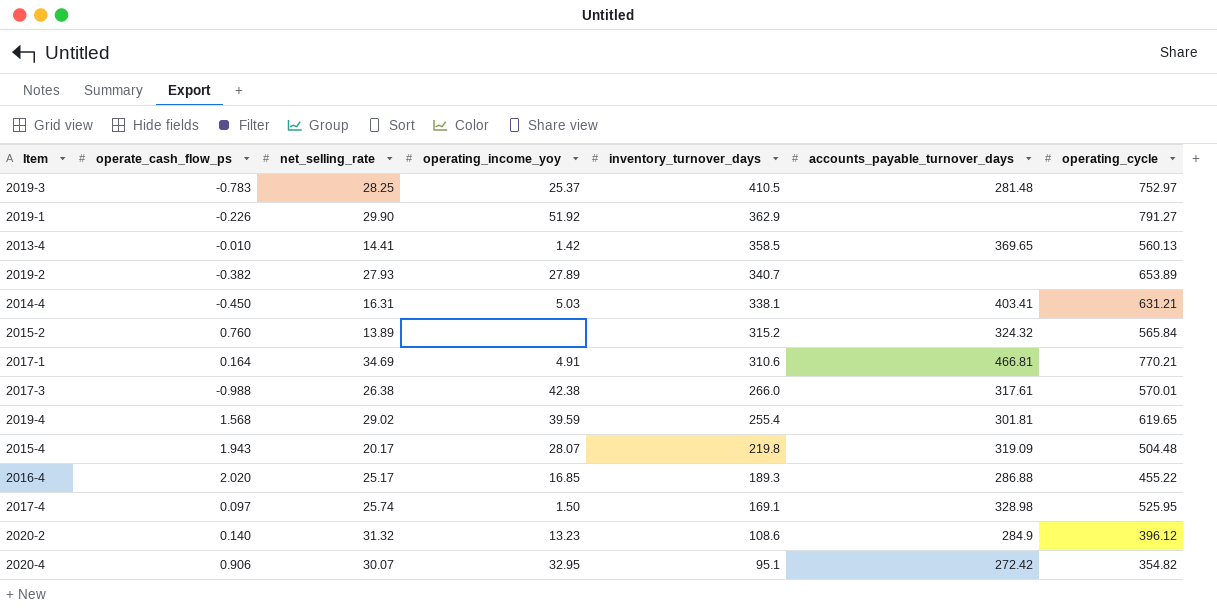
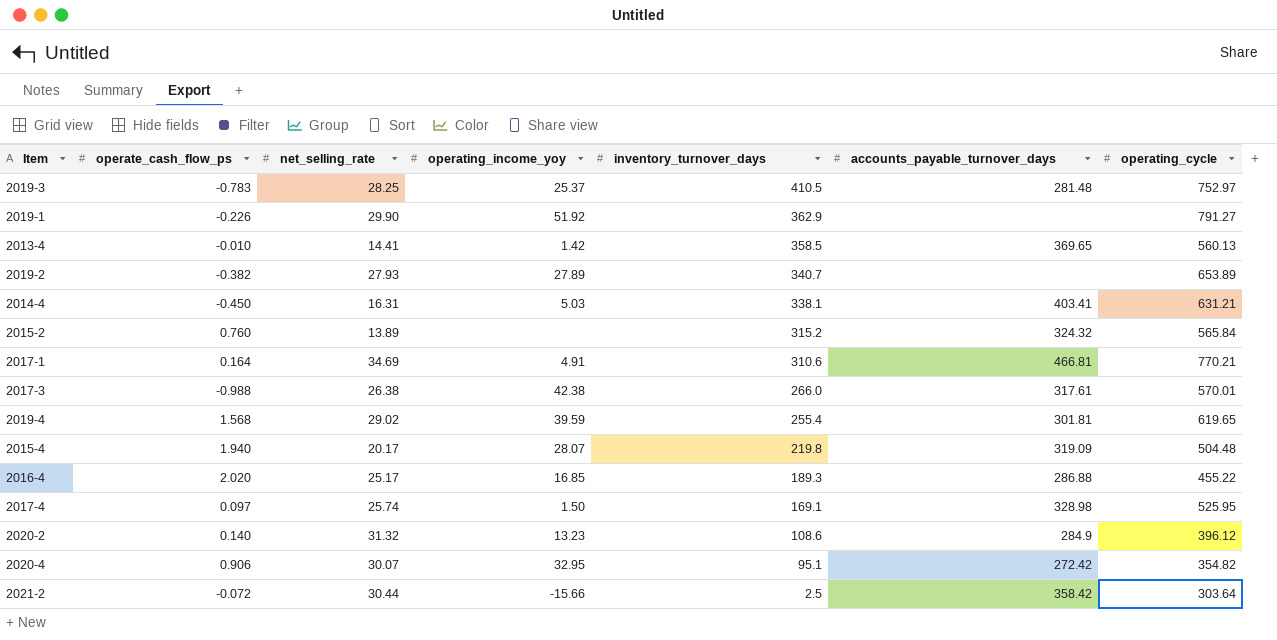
2015-4 | operate_cash_flow_ps: 1.943 -> 1.940
row 2021-2: none -> -0.072 | 30.44 | -15.66 | 2.5 | 358.42 | 303.64

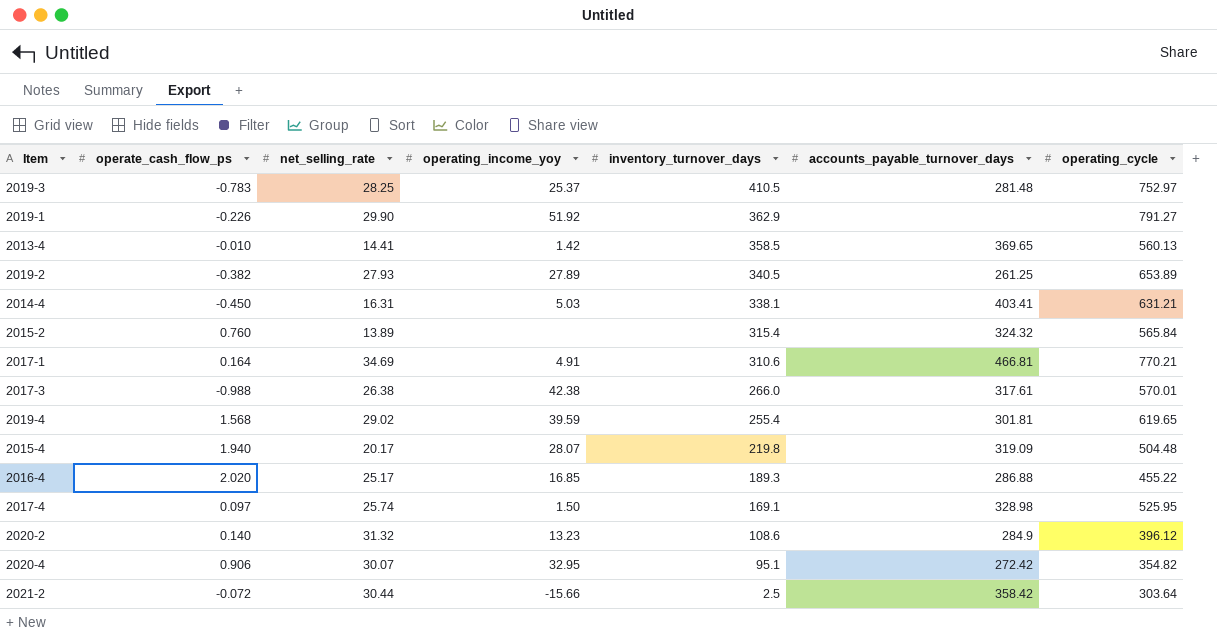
2019-2 | inventory_turnover_days: 340.7 -> 340.5
2019-2 | accounts_payable_turnover_days: none -> 261.25
2015-2 | inventory_turnover_days: 315.2 -> 315.4

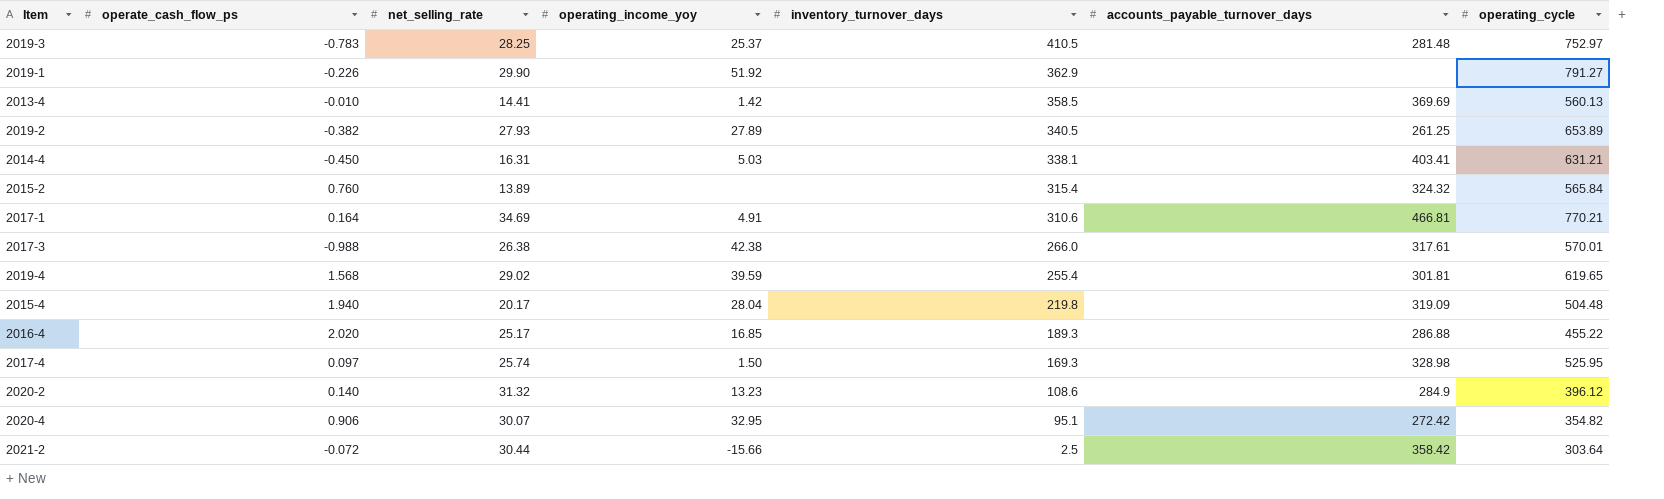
2013-4 | accounts_payable_turnover_days: 369.65 -> 369.69
2015-4 | operating_income_yoy: 28.07 -> 28.04
2017-4 | inventory_turnover_days: 169.1 -> 169.3

